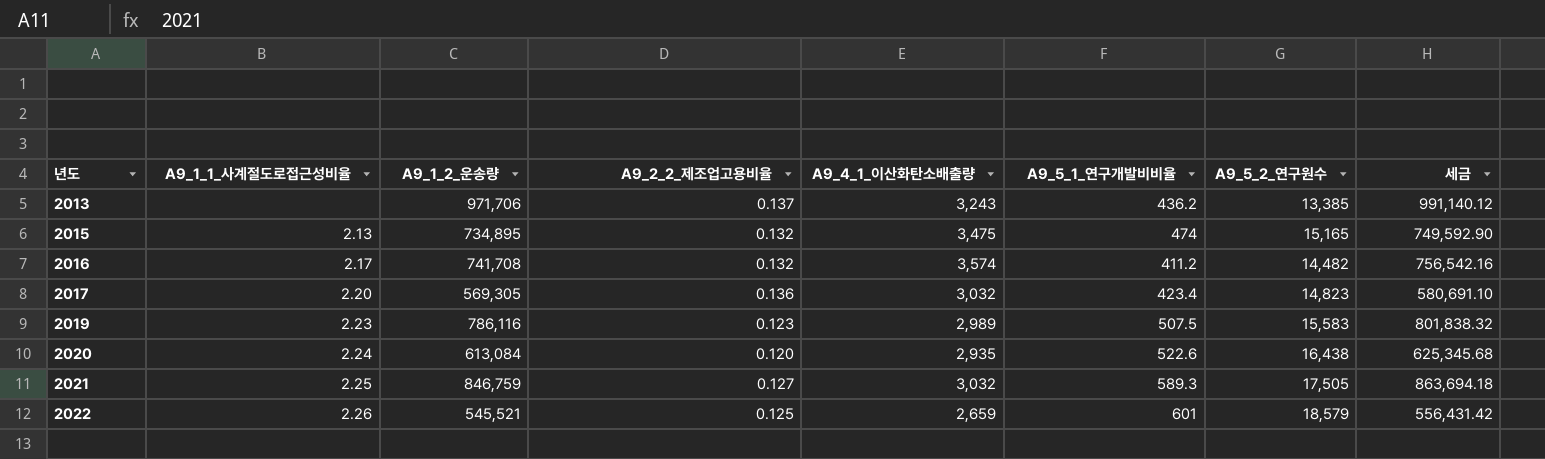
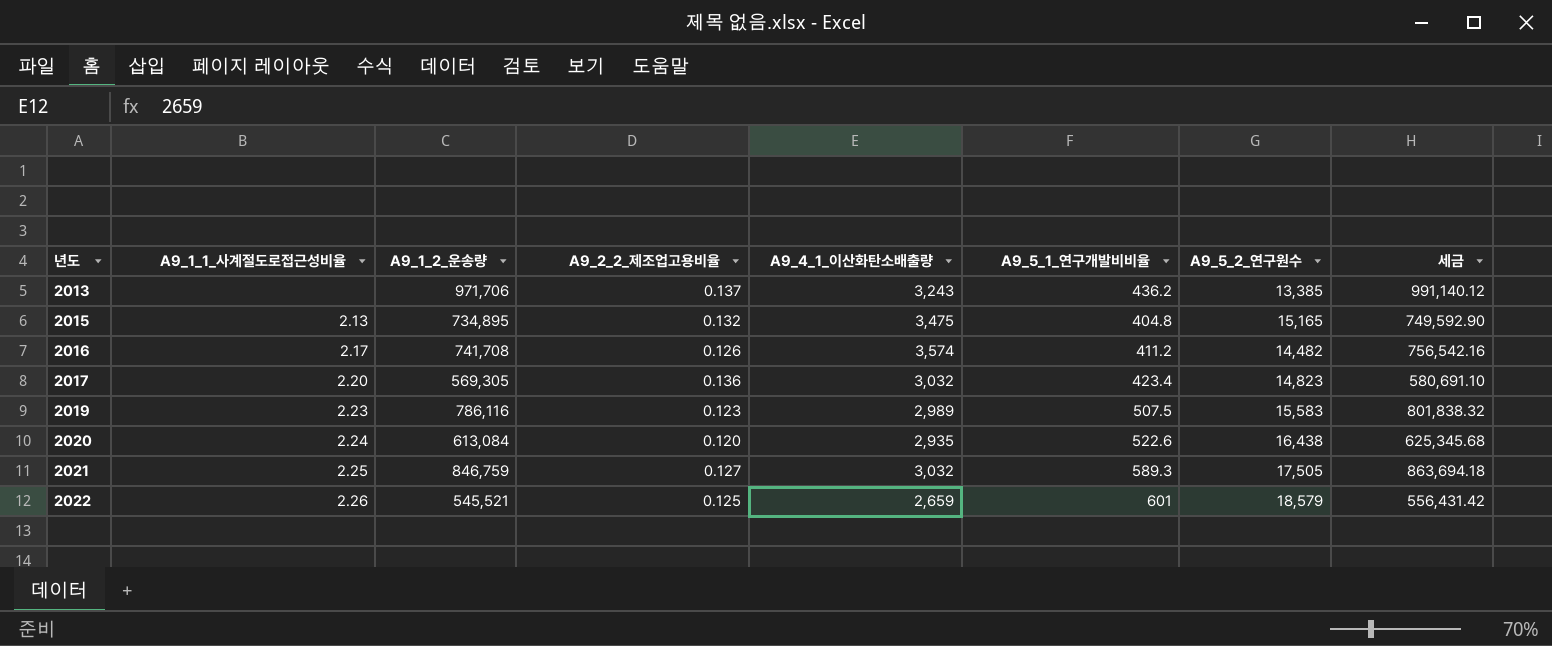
2015 | A9_5_1_연구개발비비율: 474 -> 404.8
2016 | A9_2_2_제조업고용비율: 0.132 -> 0.126

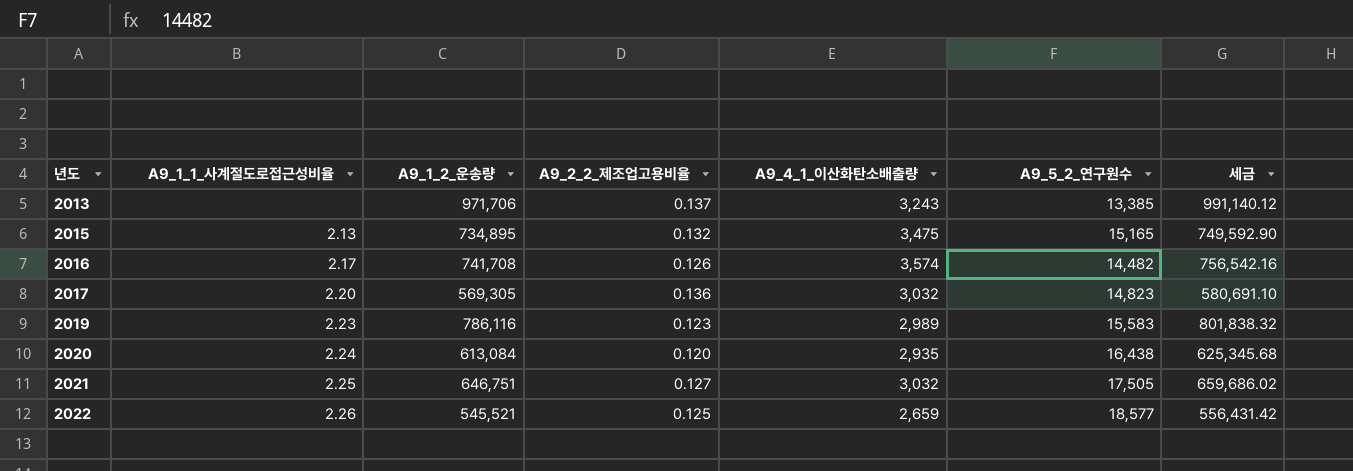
column A9_5_1_연구개발비비율 | position: 6 -> none
2021 | A9_1_2_운송량: 846,759 -> 646,751
2021 | 세금: 863,694.18 -> 659,686.02
2022 | A9_5_2_연구원수: 18,579 -> 18,577

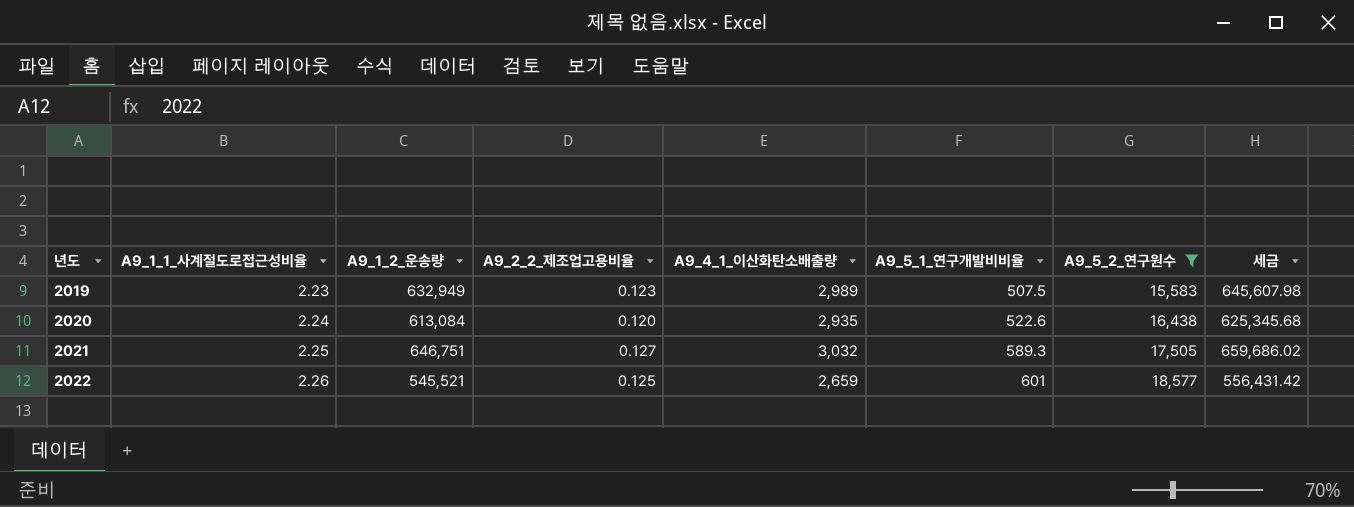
filter: none -> A9_5_2_연구원수 >= 15,583
column A9_5_1_연구개발비비율 | position: none -> 6
2019 | A9_1_2_운송량: 786,116 -> 632,949
2019 | 세금: 801,838.32 -> 645,607.98

